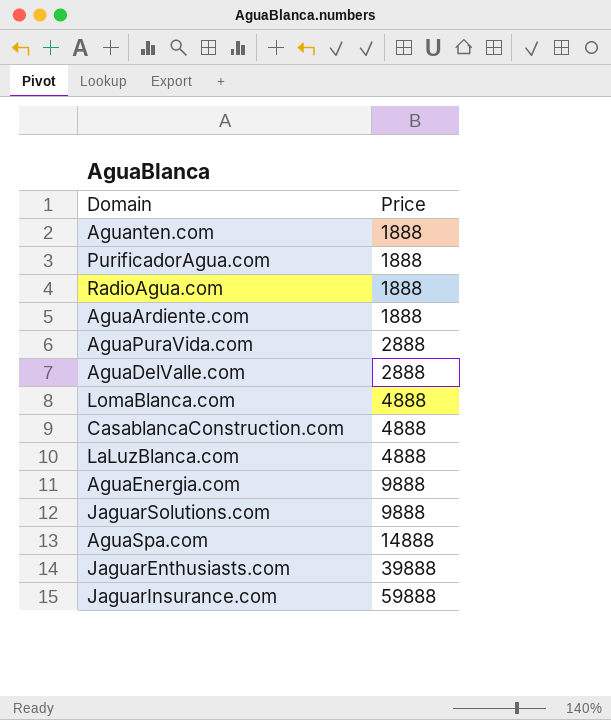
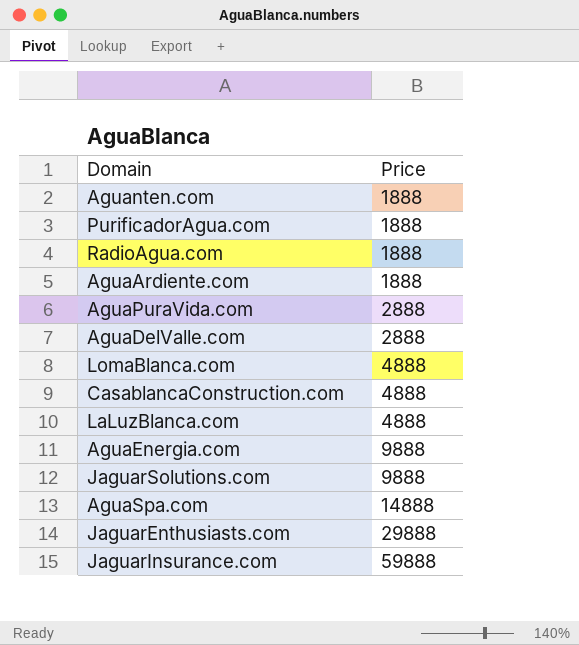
JaguarEnthusiasts.com | Price: 39888 -> 29888

